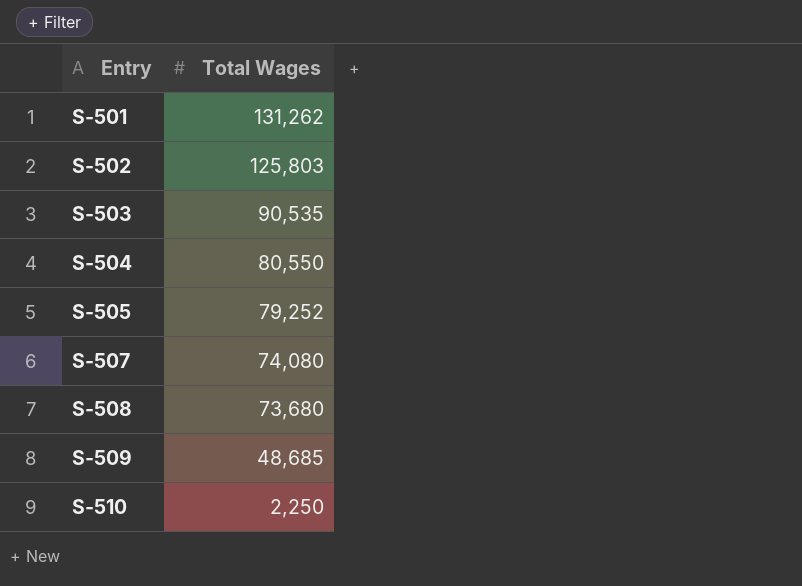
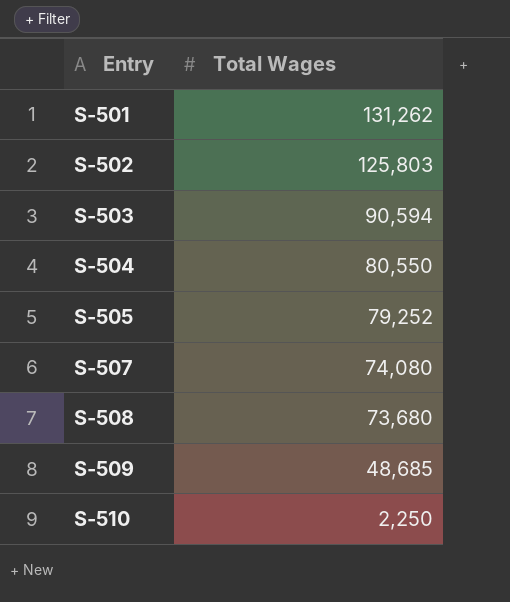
S-503 | Total Wages: 90,535 -> 90,594

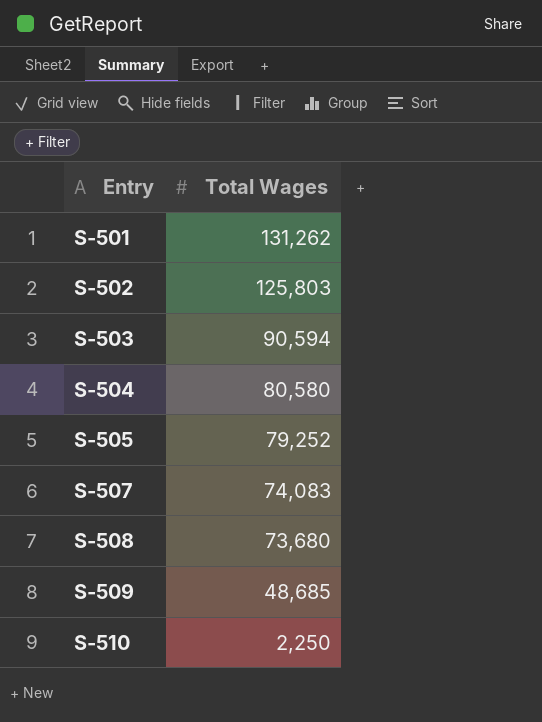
S-504 | Total Wages: 80,550 -> 80,580
S-507 | Total Wages: 74,080 -> 74,083

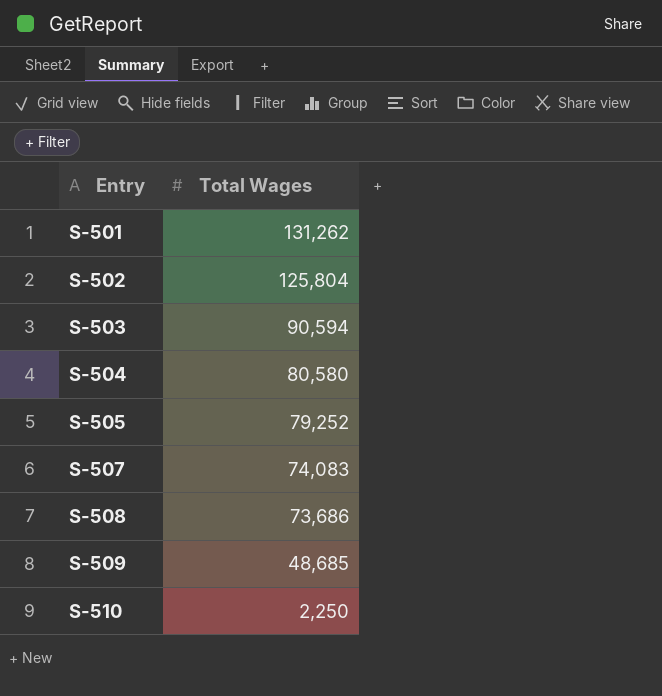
S-502 | Total Wages: 125,803 -> 125,804
S-508 | Total Wages: 73,680 -> 73,686

